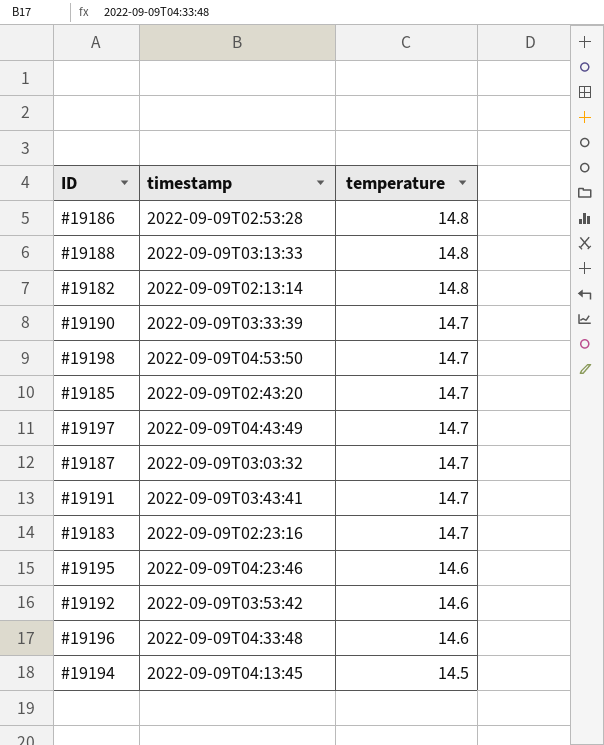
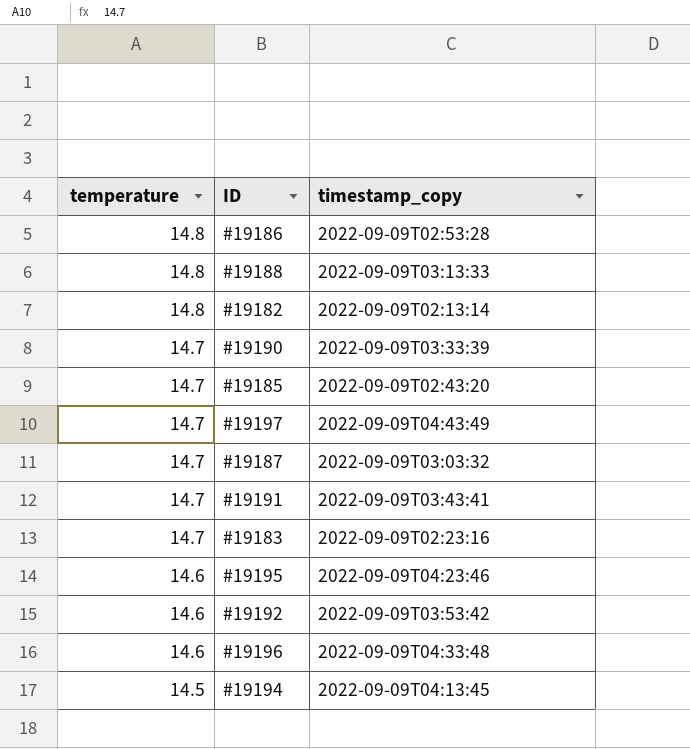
column temperature | position: 3 -> 1
column name: timestamp -> timestamp_copy
row #19198: 2022-09-09T04:53:50 | 14.7 -> none

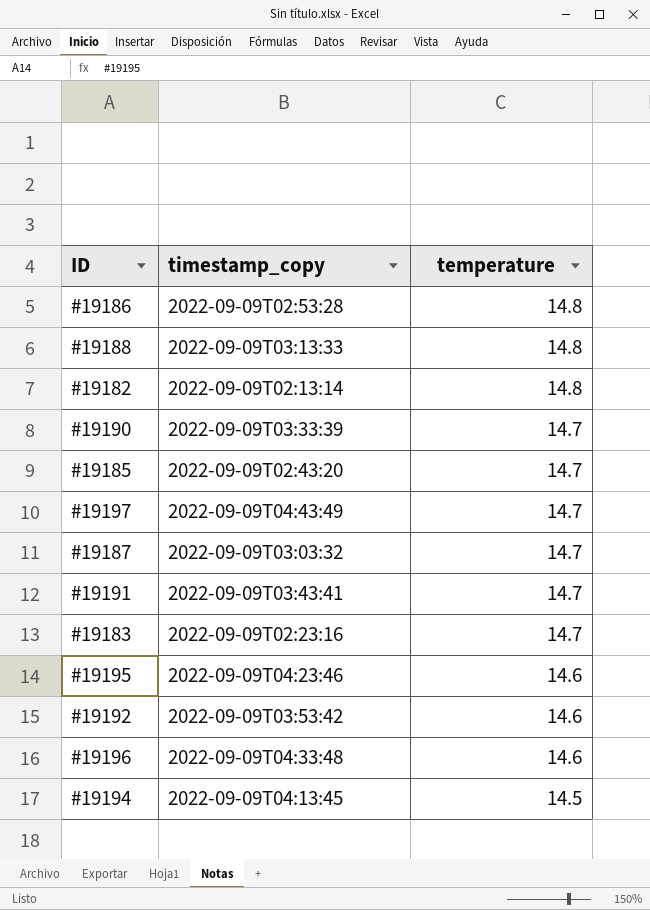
column temperature | position: 1 -> 3

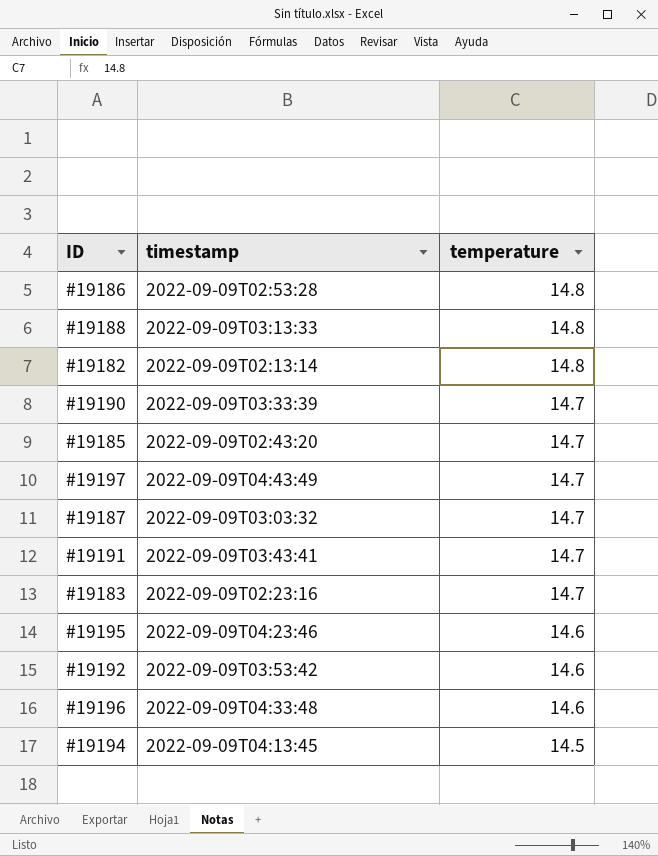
column name: timestamp_copy -> timestamp

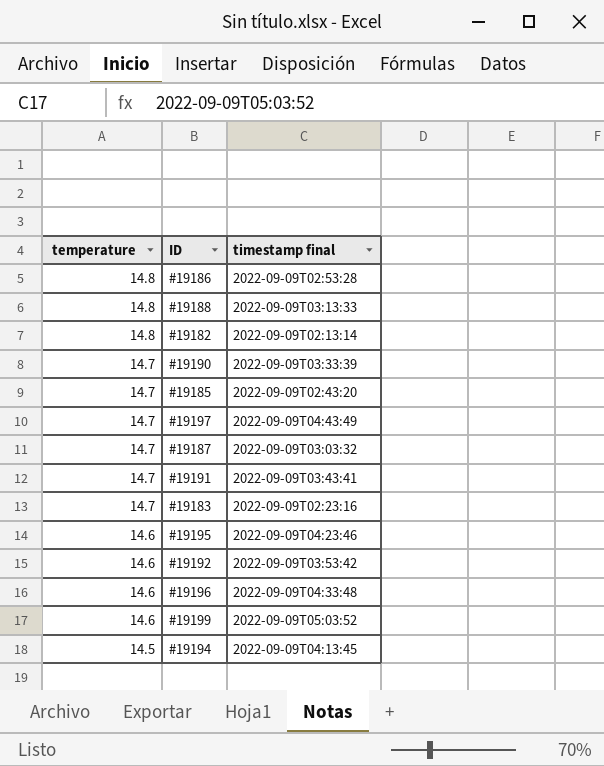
column temperature | position: 3 -> 1
column name: timestamp -> timestamp final
row #19199: none -> 14.6 | 2022-09-09T05:03:52

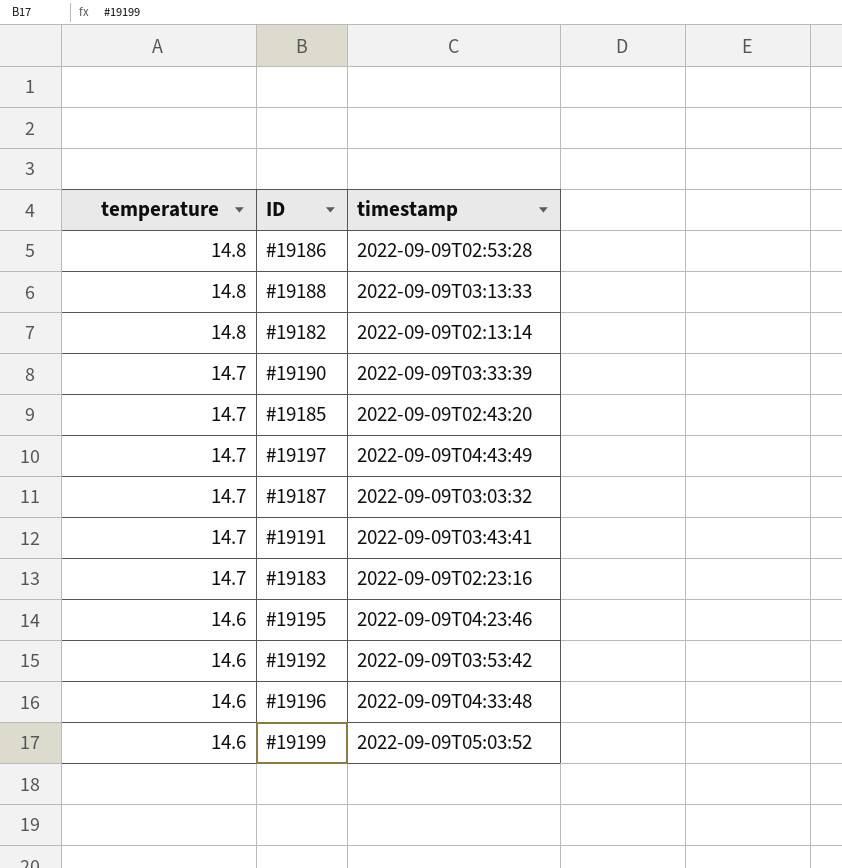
column name: timestamp final -> timestamp
row #19194: 14.5 | 2022-09-09T04:13:45 -> none

